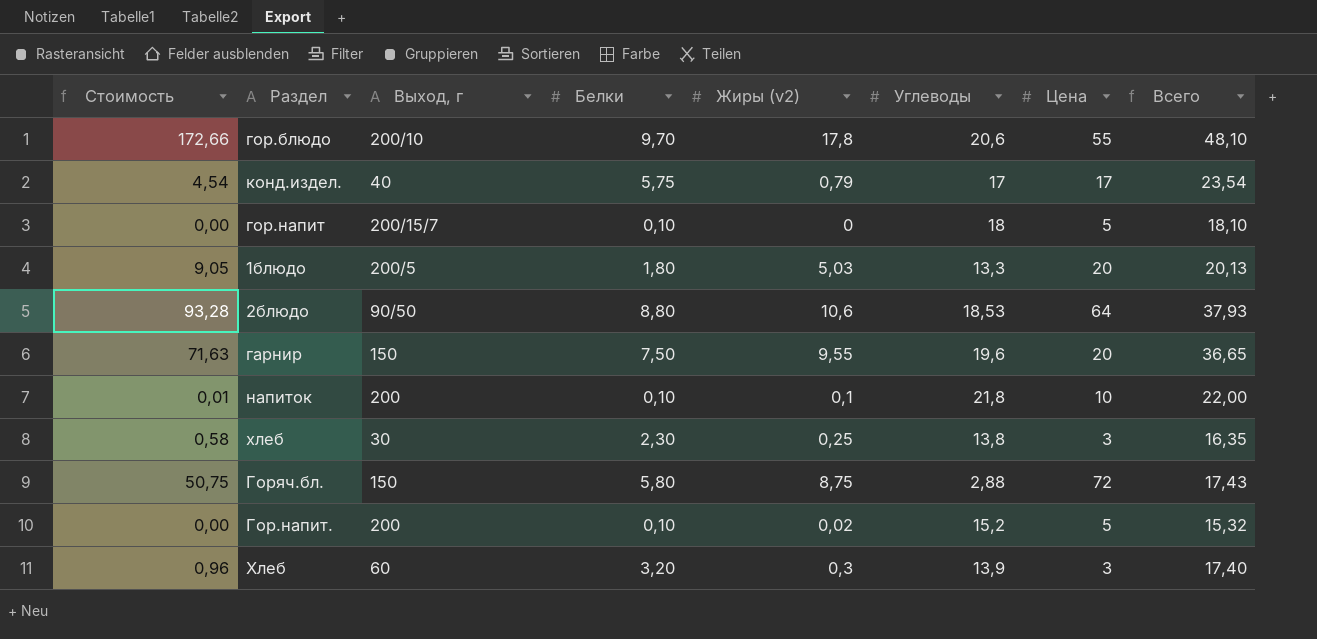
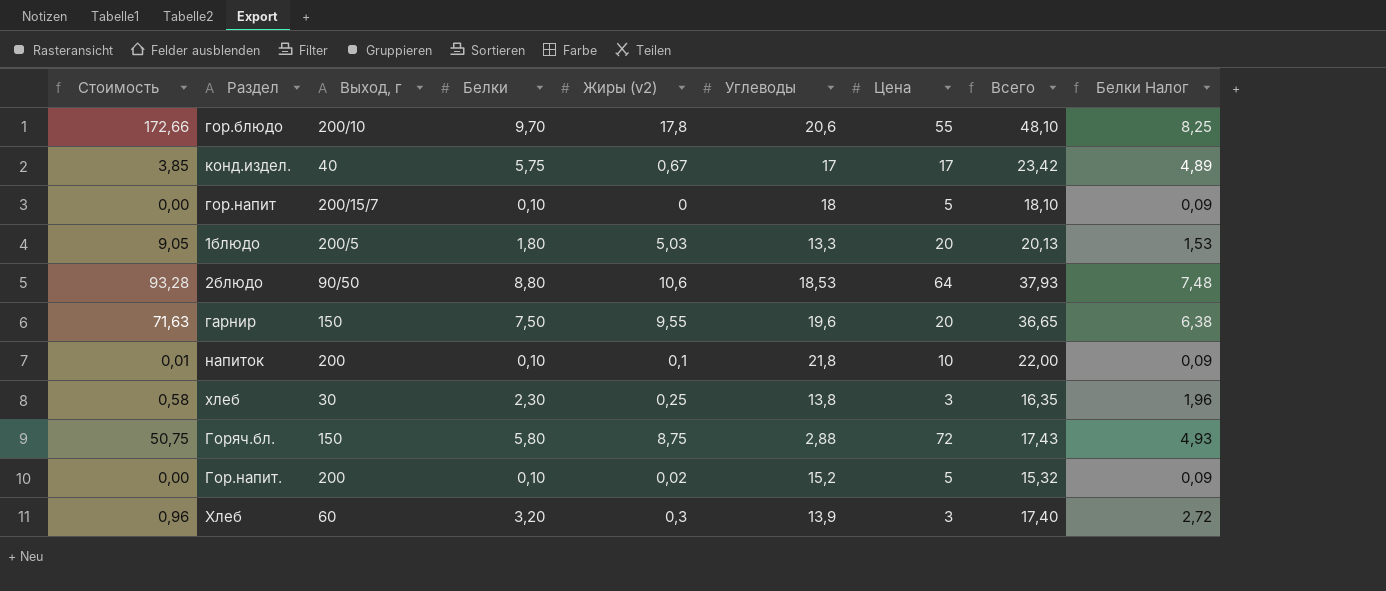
column Белки Налог | formula: none -> [Белки] * 0,85
конд.издел. | Стоимость: 4,54 -> 3,85
конд.издел. | Жиры (v2): 0,79 -> 0,67
конд.издел. | Всего: 23,54 -> 23,42

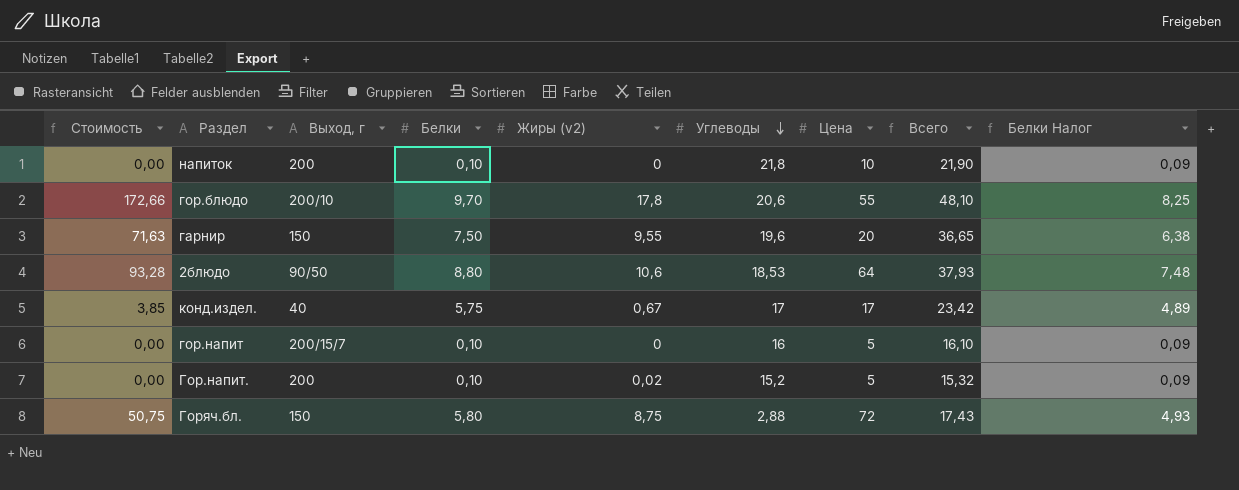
row order: none -> Углеводы descending
row 1блюдо: 9,05 | 200/5 | 1,80 | 5,03 | 13,3 | 20 | 20,13 | 1,53 -> none
row хлеб: 0,58 | 30 | 2,30 | 0,25 | 13,8 | 3 | 16,35 | 1,96 -> none
row Хлеб: 0,96 | 60 | 3,20 | 0,3 | 13,9 | 3 | 17,40 | 2,72 -> none
напиток | Стоимость: 0,01 -> 0,00
напиток | Жиры (v2): 0,1 -> 0
напиток | Всего: 22,00 -> 21,90
гор.напит | Углеводы: 18 -> 16
гор.напит | Всего: 18,10 -> 16,10

